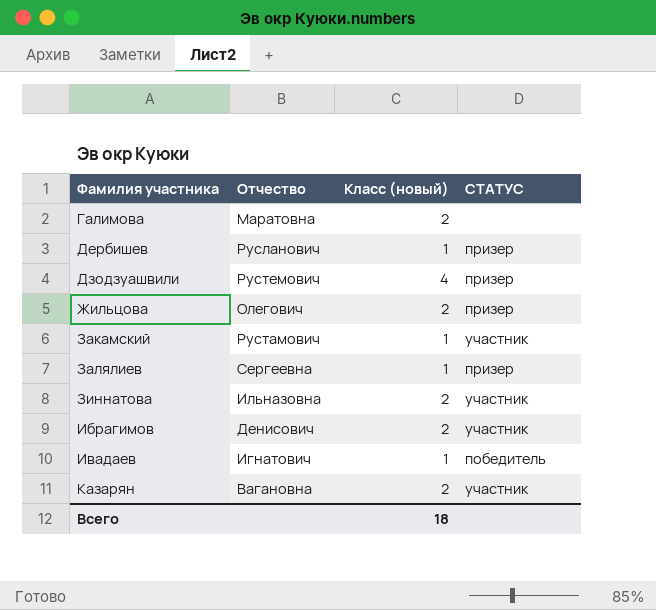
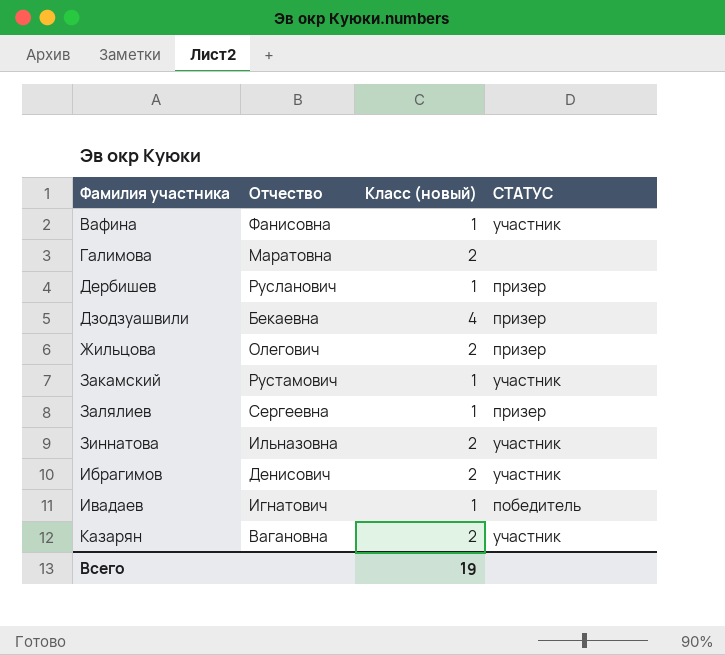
row Вафина: none -> Фанисовна | 1 | участник
Дзодзуашвили | Отчество: Рустемович -> Бекаевна
Всего | Класс (новый): 18 -> 19

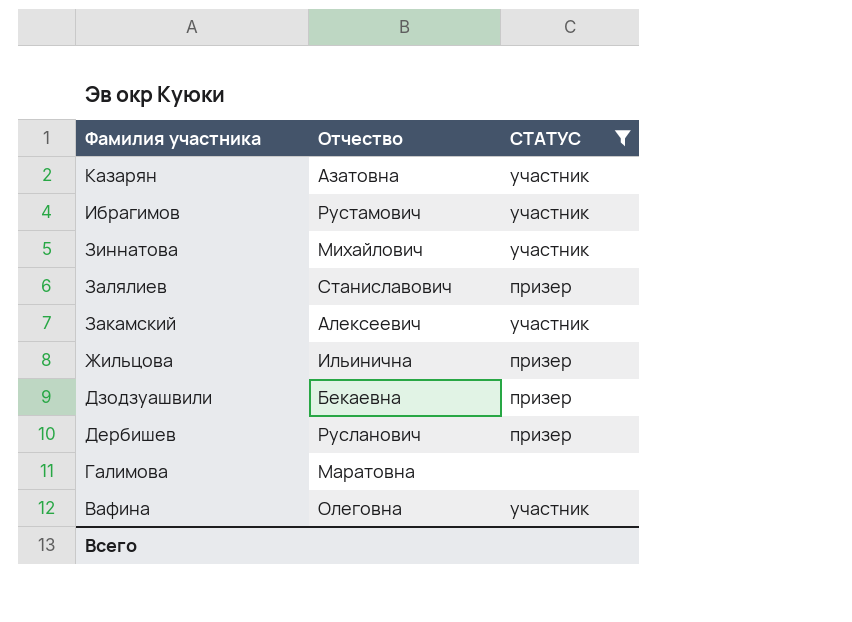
filter: none -> СТАТУС != победитель
row order: Фамилия участника ascending -> Фамилия участника descending
column Класс (новый) | position: 3 -> none
Казарян | Отчество: Вагановна -> Азатовна
Ибрагимов | Отчество: Денисович -> Рустамович
Зиннатова | Отчество: Ильназовна -> Михайлович
Залялиев | Отчество: Сергеевна -> Станиславович
Закамский | Отчество: Рустамович -> Алексеевич
Жильцова | Отчество: Олегович -> Ильинична
Вафина | Отчество: Фанисовна -> Олеговна

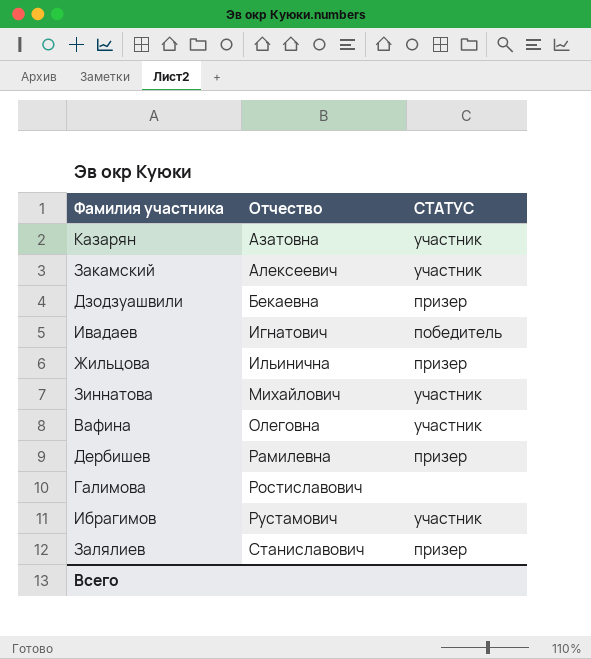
filter: СТАТУС != победитель -> none
row order: Фамилия участника descending -> Отчество ascending
Дербишев | Отчество: Русланович -> Рамилевна
Галимова | Отчество: Маратовна -> Ростиславович

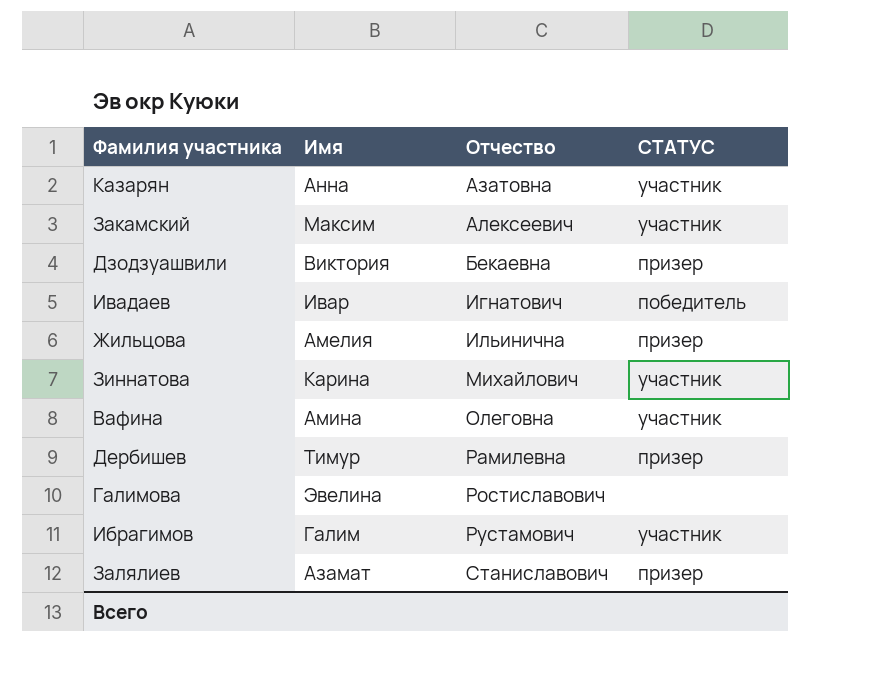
column Имя | position: none -> 2

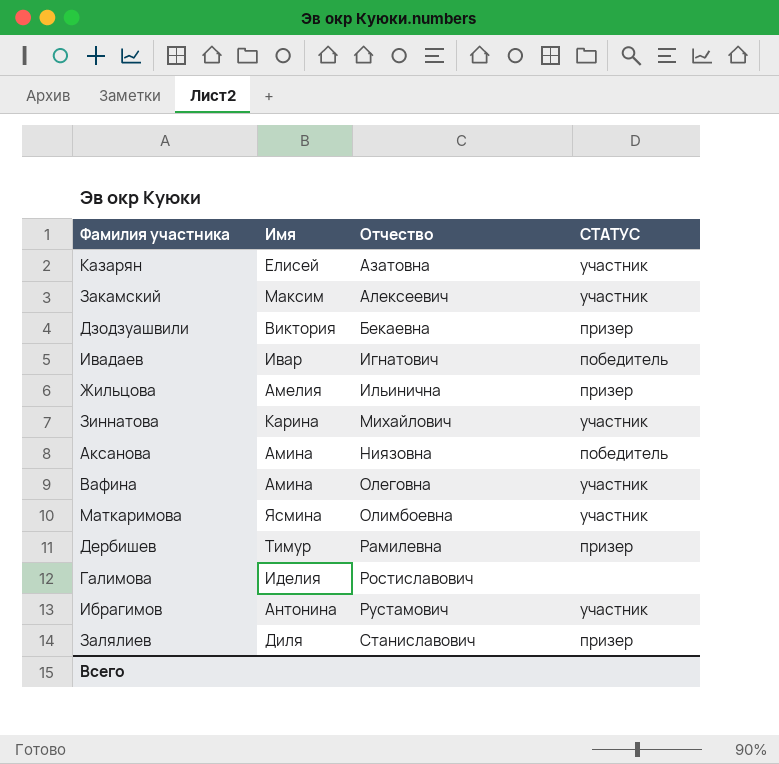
Казарян | Имя: Анна -> Елисей
row Аксанова: none -> Амина | Ниязовна | победитель
row Маткаримова: none -> Ясмина | Олимбоевна | участник
Галимова | Имя: Эвелина -> Иделия
Ибрагимов | Имя: Галим -> Антонина
Залялиев | Имя: Азамат -> Диля

